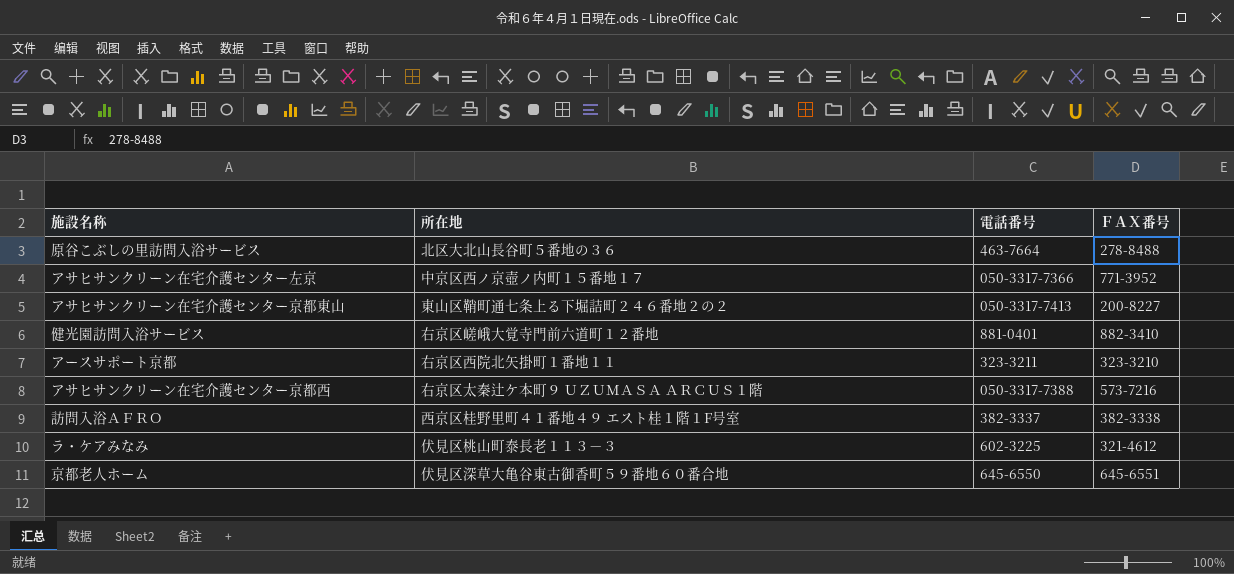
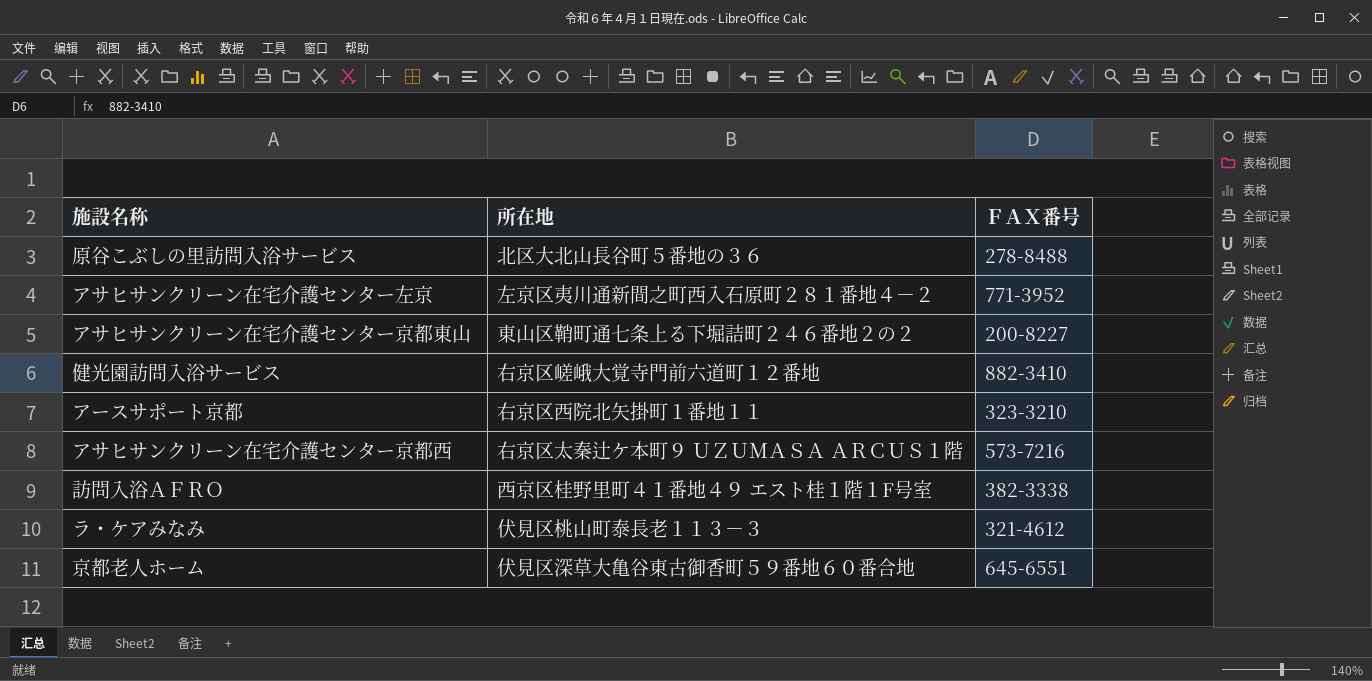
column 電話番号 | position: 3 -> none
アサヒサンクリーン在宅介護センター左京 | 所在地: 中京区西ノ京壺ノ内町１５番地１７ -> 左京区夷川通新間之町西入石原町２８１番地４－２

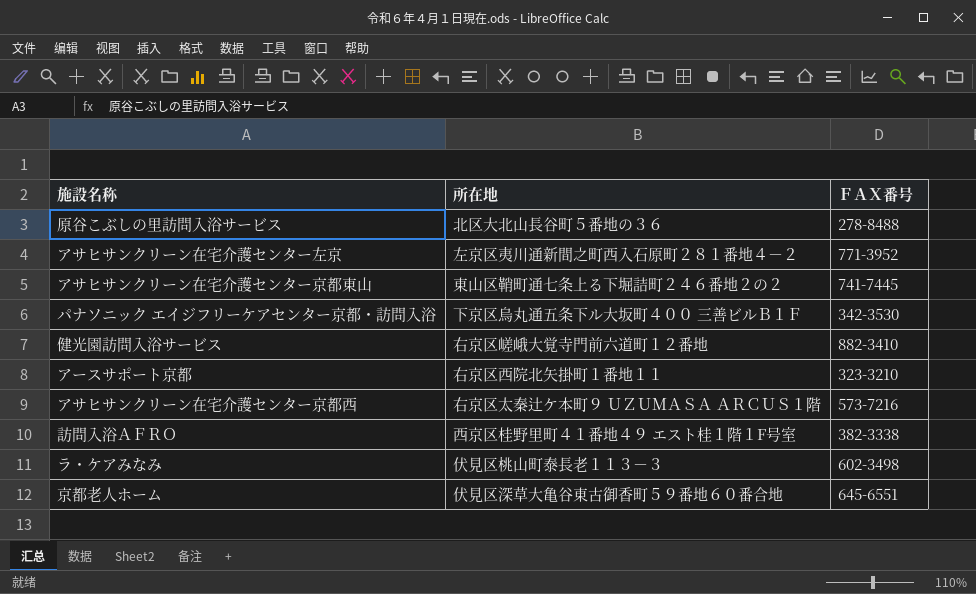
アサヒサンクリーン在宅介護センター京都東山 | ＦＡＸ番号: 200-8227 -> 741-7445
row パナソニック エイジフリーケアセンター京都・訪問入浴: none -> 下京区烏丸通五条下ル大坂町４００ 三善ビルＢ１Ｆ | 342-3530
ラ・ケアみなみ | ＦＡＸ番号: 321-4612 -> 602-3498

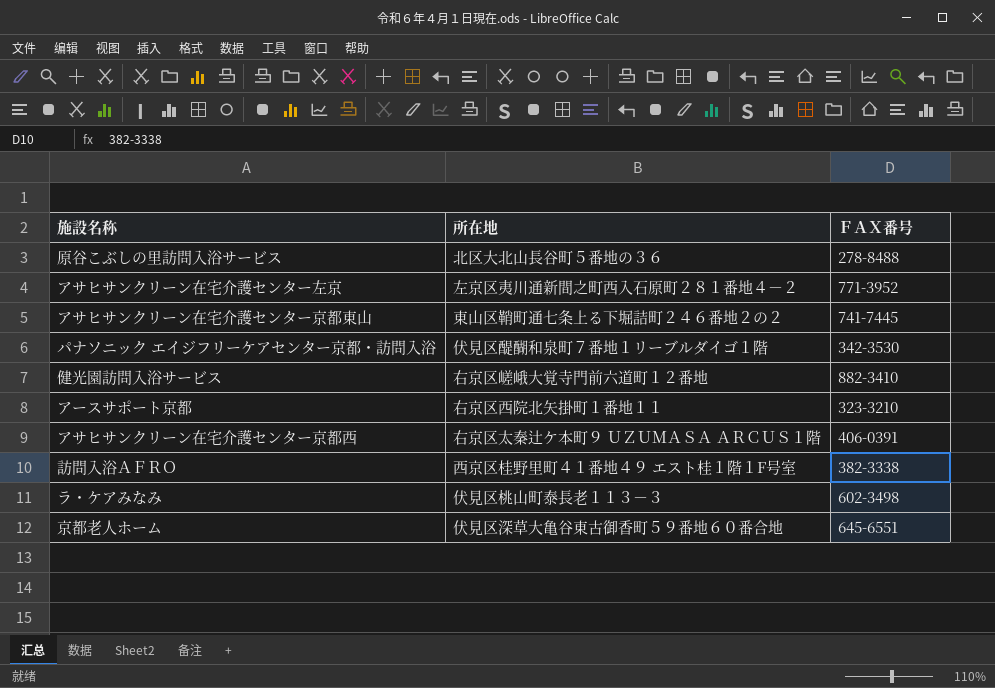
パナソニック エイジフリーケアセンター京都・訪問入浴 | 所在地: 下京区烏丸通五条下ル大坂町４００ 三善ビルＢ１Ｆ -> 伏見区醍醐和泉町７番地１リーブルダイゴ１階
アサヒサンクリーン在宅介護センター京都西 | ＦＡＸ番号: 573-7216 -> 406-0391

